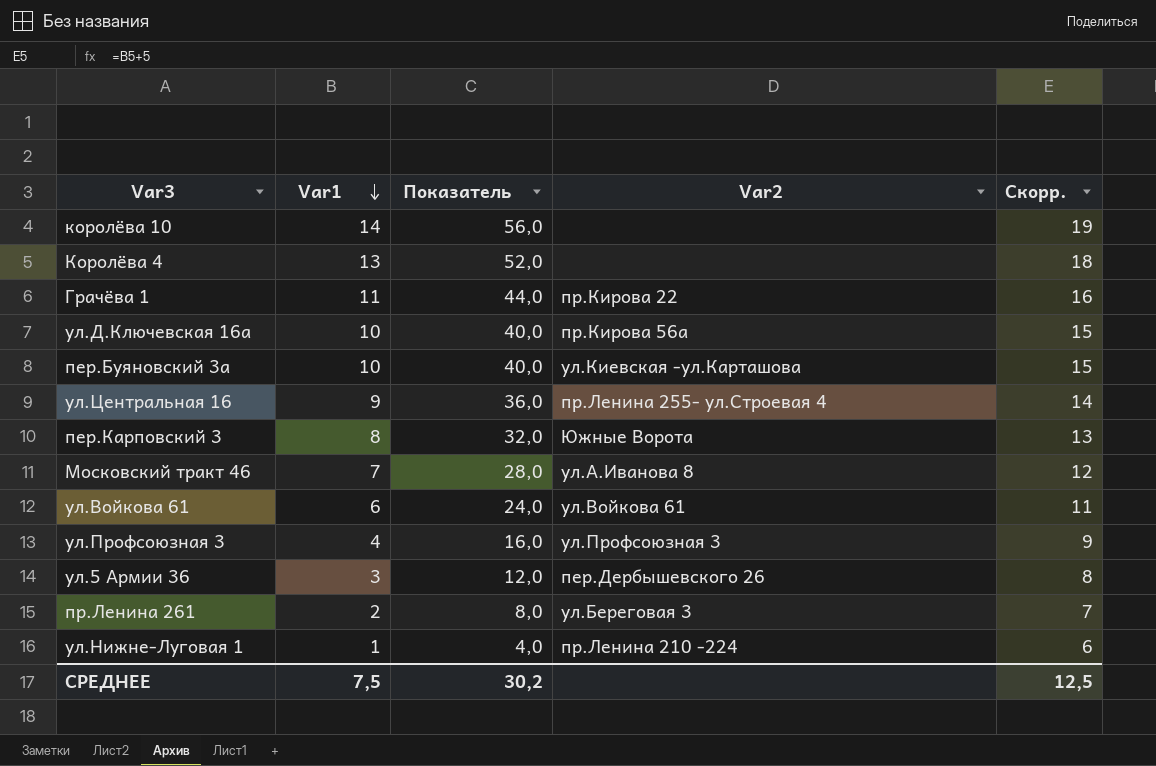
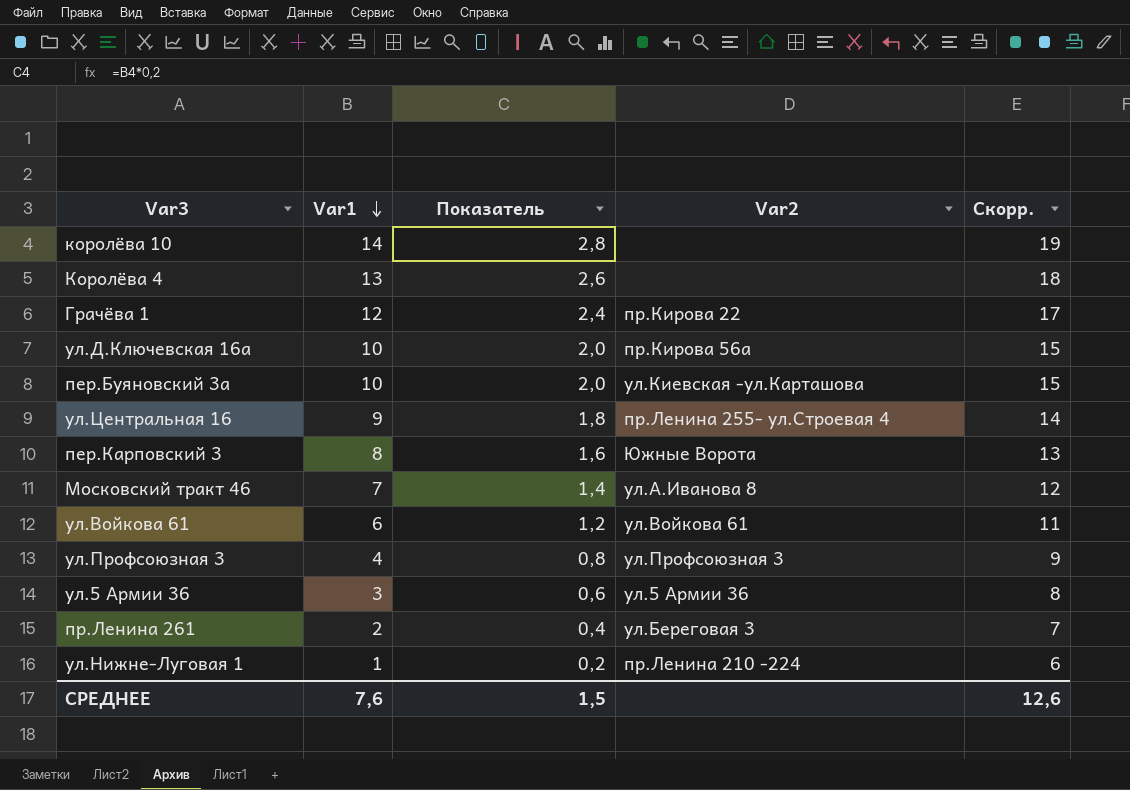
column Показатель | formula: [Var1] * 4 -> [Var1] * 0,2
Грачёва 1 | Var1: 11 -> 12
Грачёва 1 | Скорр.: 16 -> 17
ул.5 Армии 36 | Var2: пер.Дербышевского 26 -> ул.5 Армии 36
СРЕДНЕЕ | Var1: 7,5 -> 7,6
СРЕДНЕЕ | Показатель: 30,2 -> 1,5
СРЕДНЕЕ | Скорр.: 12,5 -> 12,6

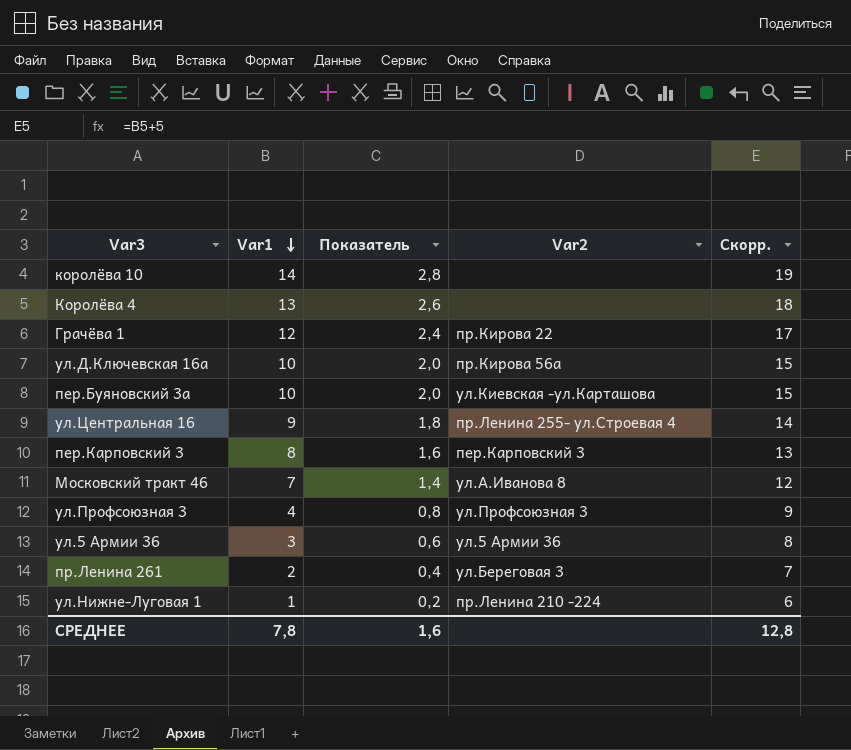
row ул.Войкова 61: 6 | 1,2 | ул.Войкова 61 | 11 -> none
пер.Карповский 3 | Var2: Южные Ворота -> пер.Карповский 3
СРЕДНЕЕ | Var1: 7,6 -> 7,8
СРЕДНЕЕ | Показатель: 1,5 -> 1,6
СРЕДНЕЕ | Скорр.: 12,6 -> 12,8

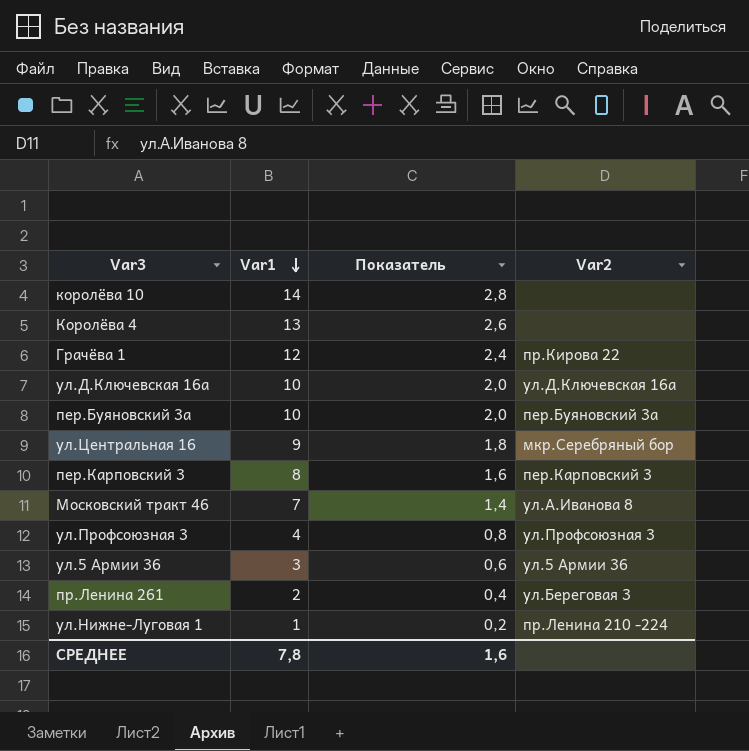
column Скорр. | formula: [Var1] + 5 -> none
ул.Д.Ключевская 16а | Var2: пр.Кирова 56а -> ул.Д.Ключевская 16а
пер.Буяновский 3а | Var2: ул.Киевская -ул.Карташова -> пер.Буяновский 3а
ул.Центральная 16 | Var2: пр.Ленина 255- ул.Строевая 4 -> мкр.Серебряный бор

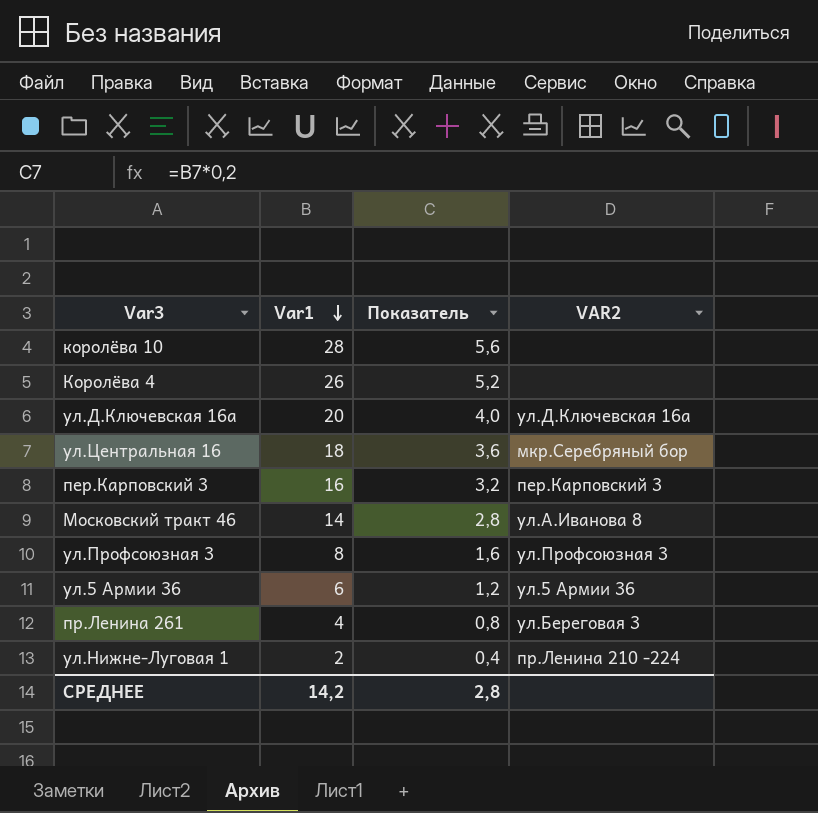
column name: Var2 -> VAR2
row Грачёва 1: 12 | 2,4 | пр.Кирова 22 -> none
row пер.Буяновский 3а: 10 | 2,0 | пер.Буяновский 3а -> none
королёва 10 | Var1: 14 -> 28
королёва 10 | Показатель: 2,8 -> 5,6
Королёва 4 | Var1: 13 -> 26
Королёва 4 | Показатель: 2,6 -> 5,2
ул.Д.Ключевская 16а | Var1: 10 -> 20
ул.Д.Ключевская 16а | Показатель: 2,0 -> 4,0
ул.Центральная 16 | Var1: 9 -> 18
ул.Центральная 16 | Показатель: 1,8 -> 3,6
пер.Карповский 3 | Var1: 8 -> 16
пер.Карповский 3 | Показатель: 1,6 -> 3,2
Московский тракт 46 | Var1: 7 -> 14
Московский тракт 46 | Показатель: 1,4 -> 2,8
ул.Профсоюзная 3 | Var1: 4 -> 8
ул.Профсоюзная 3 | Показатель: 0,8 -> 1,6
ул.5 Армии 36 | Var1: 3 -> 6
ул.5 Армии 36 | Показатель: 0,6 -> 1,2
пр.Ленина 261 | Var1: 2 -> 4
пр.Ленина 261 | Показатель: 0,4 -> 0,8
ул.Нижне-Луговая 1 | Var1: 1 -> 2
ул.Нижне-Луговая 1 | Показатель: 0,2 -> 0,4
СРЕДНЕЕ | Var1: 7,8 -> 14,2
СРЕДНЕЕ | Показатель: 1,6 -> 2,8

